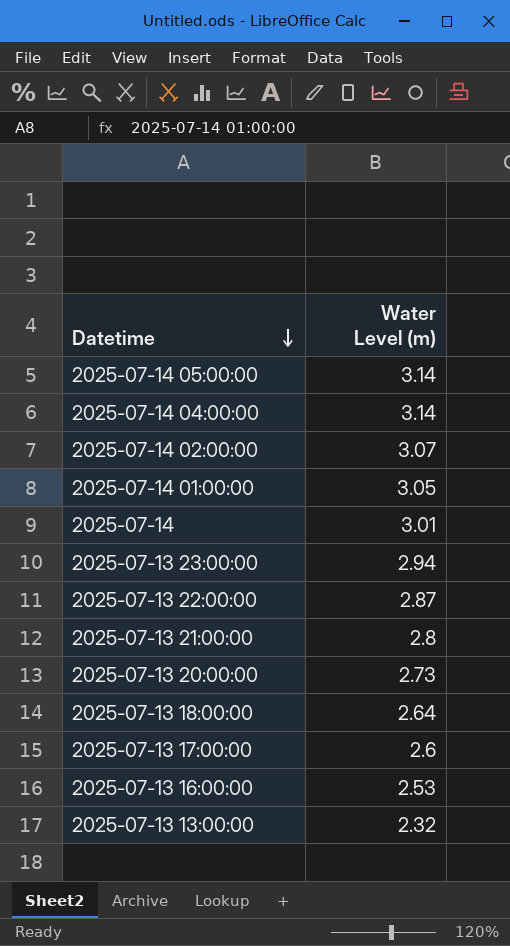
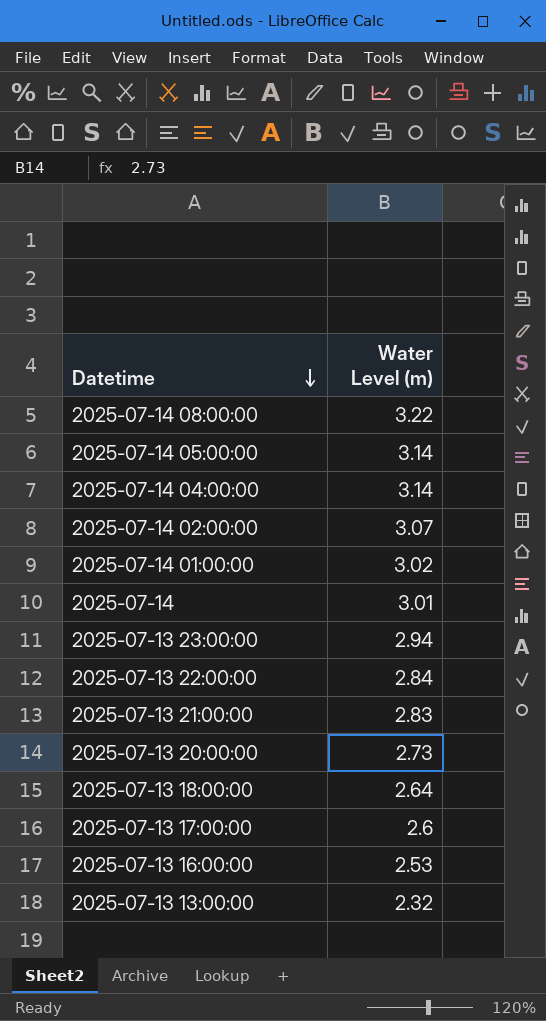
row 2025-07-14 08:00:00: none -> 3.22
2025-07-14 01:00:00 | Water Level (m): 3.05 -> 3.02
2025-07-13 22:00:00 | Water Level (m): 2.87 -> 2.84
2025-07-13 21:00:00 | Water Level (m): 2.8 -> 2.83

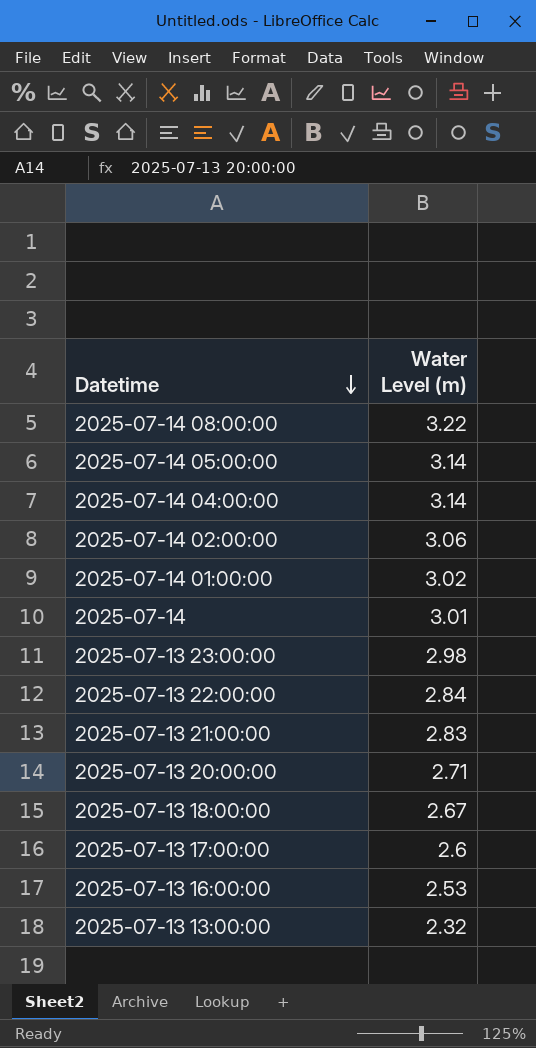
2025-07-14 02:00:00 | Water Level (m): 3.07 -> 3.06
2025-07-13 23:00:00 | Water Level (m): 2.94 -> 2.98
2025-07-13 20:00:00 | Water Level (m): 2.73 -> 2.71
2025-07-13 18:00:00 | Water Level (m): 2.64 -> 2.67

